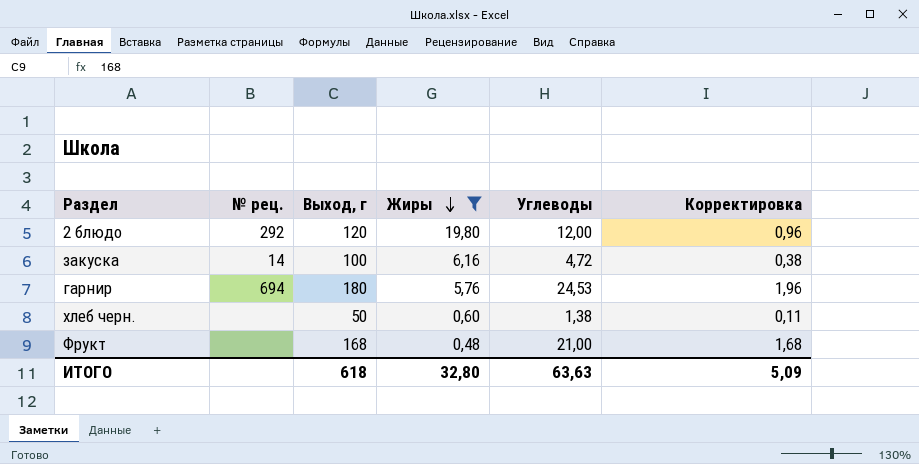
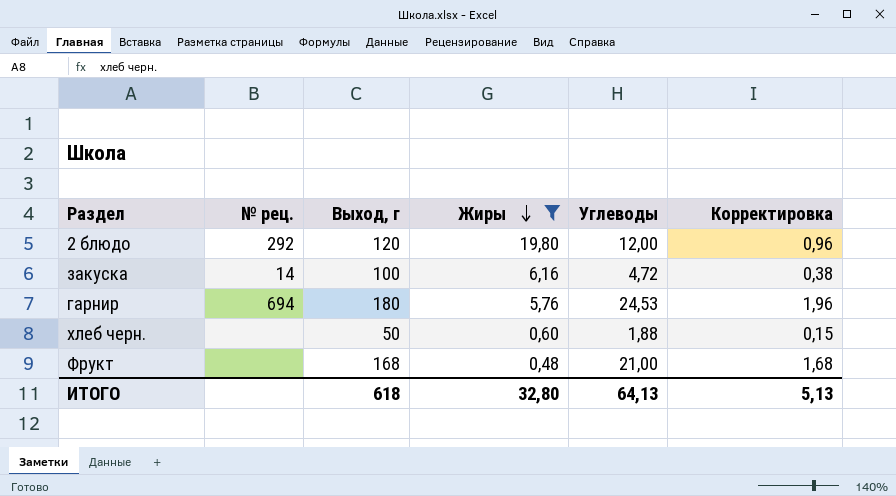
хлеб черн. | Углеводы: 1,38 -> 1,88
хлеб черн. | Корректировка: 0,11 -> 0,15
ИТОГО | Углеводы: 63,63 -> 64,13
ИТОГО | Корректировка: 5,09 -> 5,13

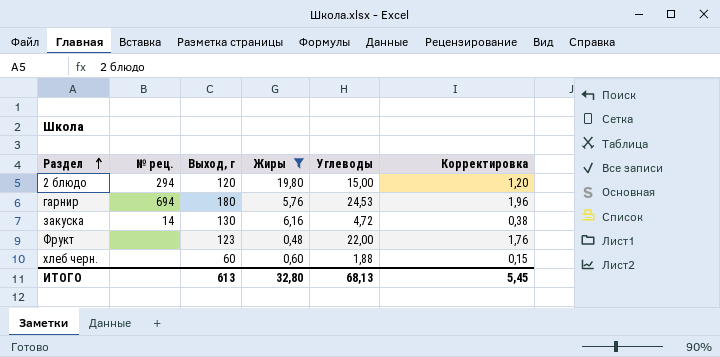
row order: Жиры descending -> Раздел ascending
2 блюдо | № рец.: 292 -> 294
2 блюдо | Углеводы: 12,00 -> 15,00
2 блюдо | Корректировка: 0,96 -> 1,20
закуска | Выход, г: 100 -> 130
Фрукт | Выход, г: 168 -> 123
Фрукт | Углеводы: 21,00 -> 22,00
Фрукт | Корректировка: 1,68 -> 1,76
хлеб черн. | Выход, г: 50 -> 60
ИТОГО | Выход, г: 618 -> 613
ИТОГО | Углеводы: 64,13 -> 68,13
ИТОГО | Корректировка: 5,13 -> 5,45

